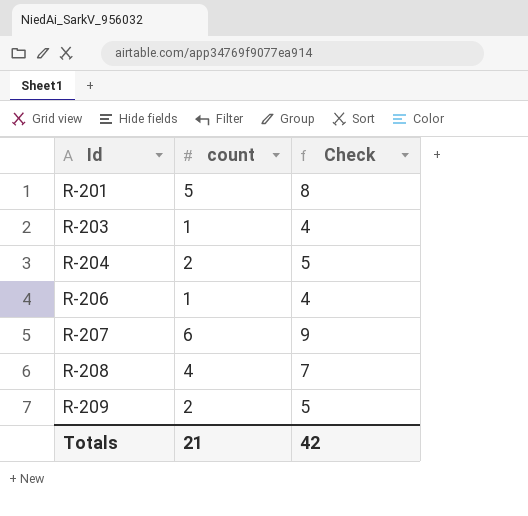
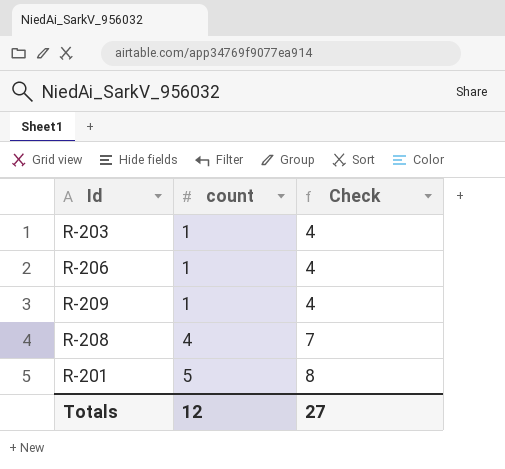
row order: Id ascending -> count ascending
row R-204: 2 | 5 -> none
row R-207: 6 | 9 -> none
R-209 | count: 2 -> 1
R-209 | Check: 5 -> 4
Totals | count: 21 -> 12
Totals | Check: 42 -> 27

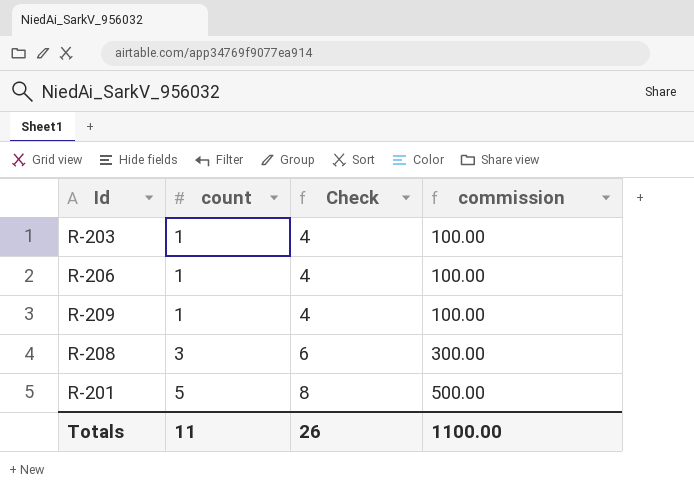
column commission | formula: none -> [count] * 100
R-208 | count: 4 -> 3
R-208 | Check: 7 -> 6
Totals | count: 12 -> 11
Totals | Check: 27 -> 26

